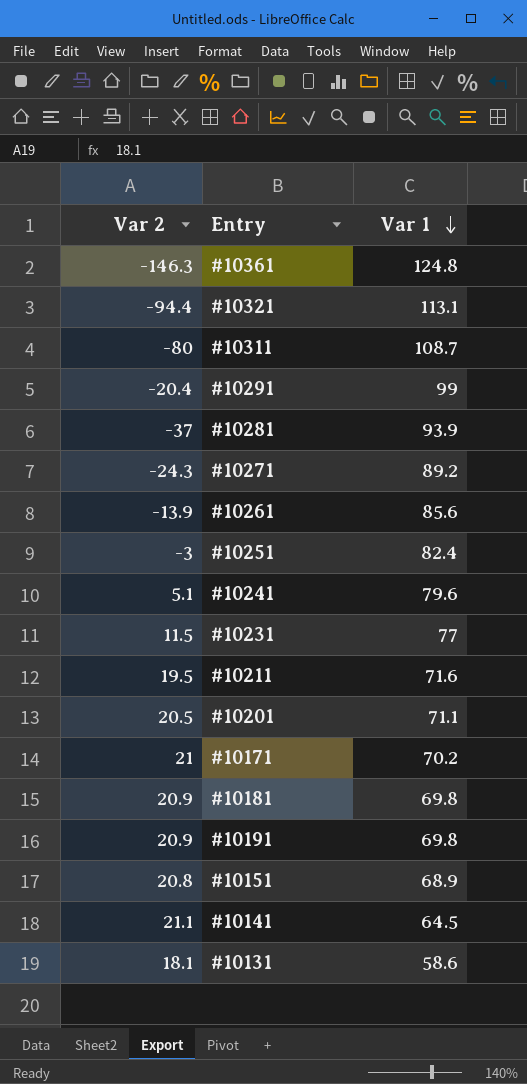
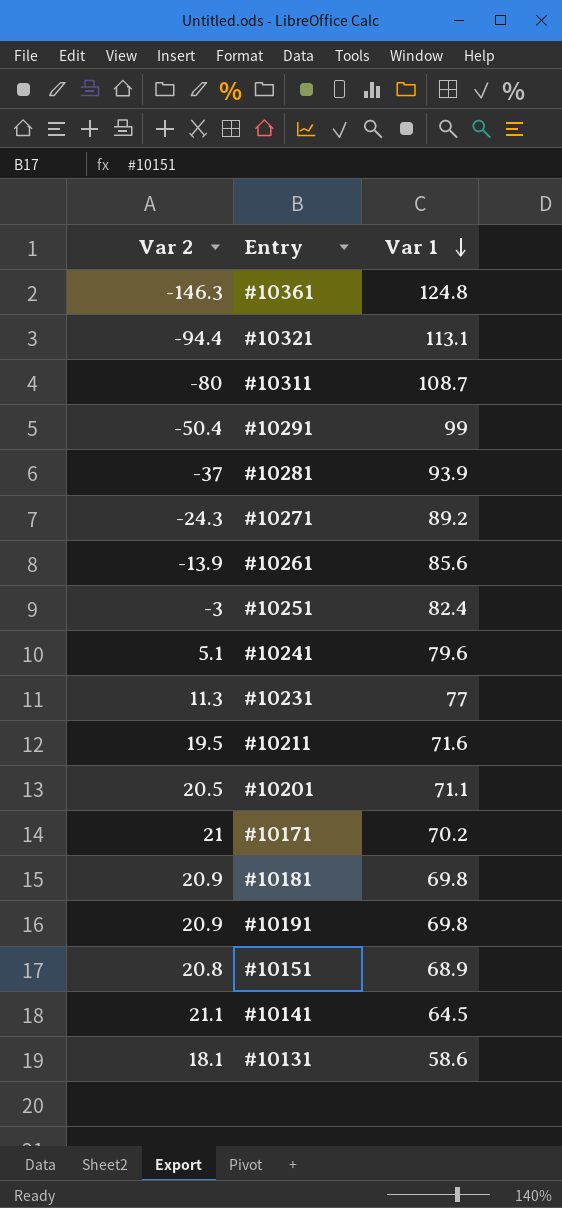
#10291 | Var 2: -20.4 -> -50.4
#10231 | Var 2: 11.5 -> 11.3

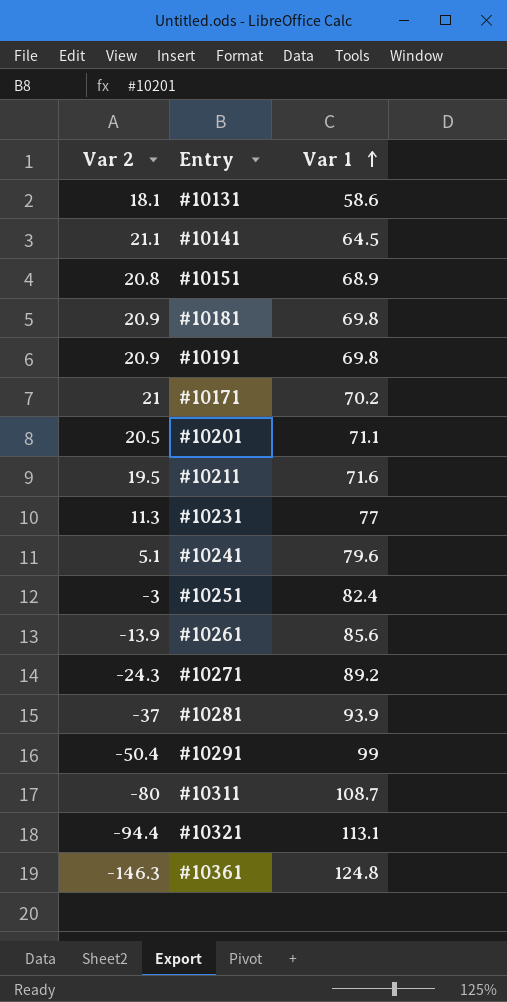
row order: Var 1 descending -> Var 1 ascending

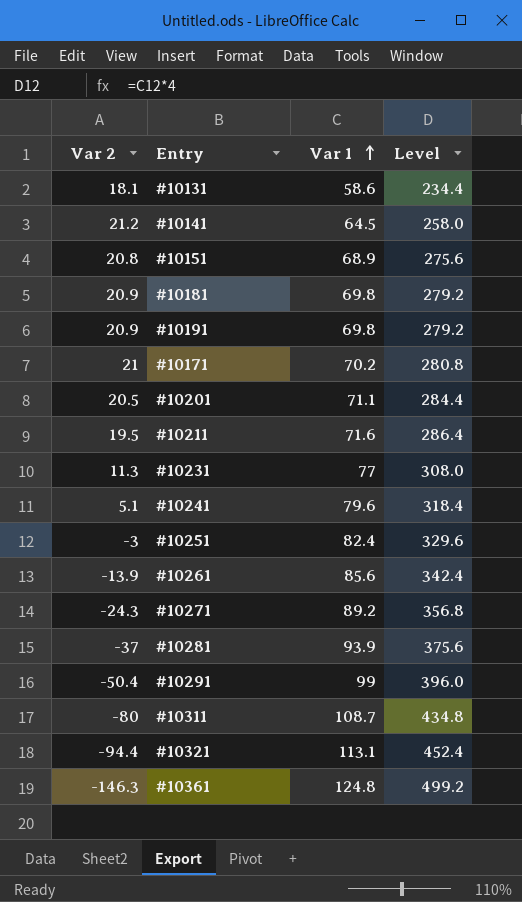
column Level | formula: none -> [Var 1] * 4
#10141 | Var 2: 21.1 -> 21.2

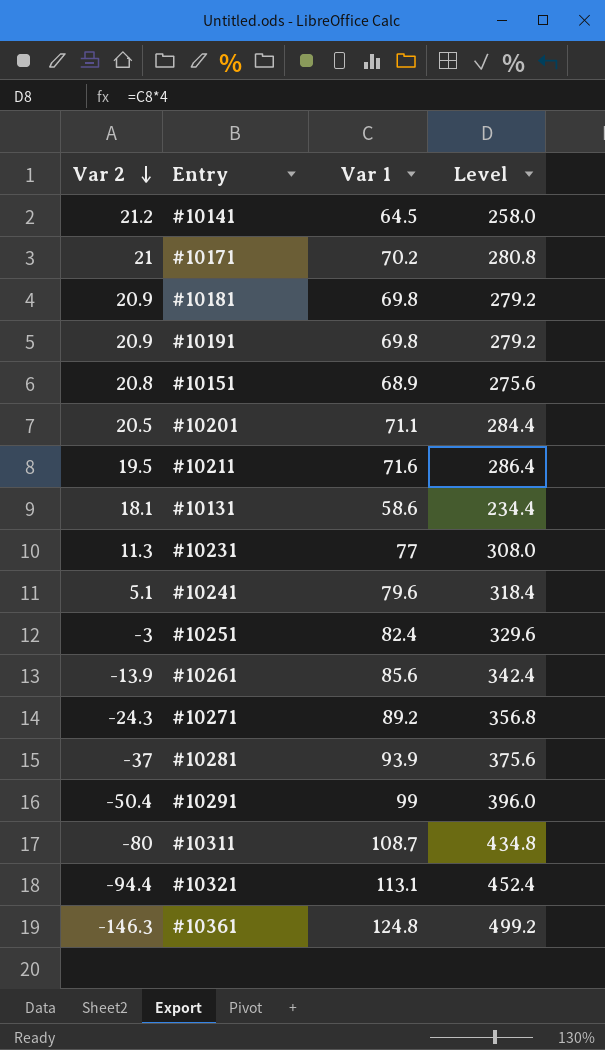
row order: Var 1 ascending -> Var 2 descending

